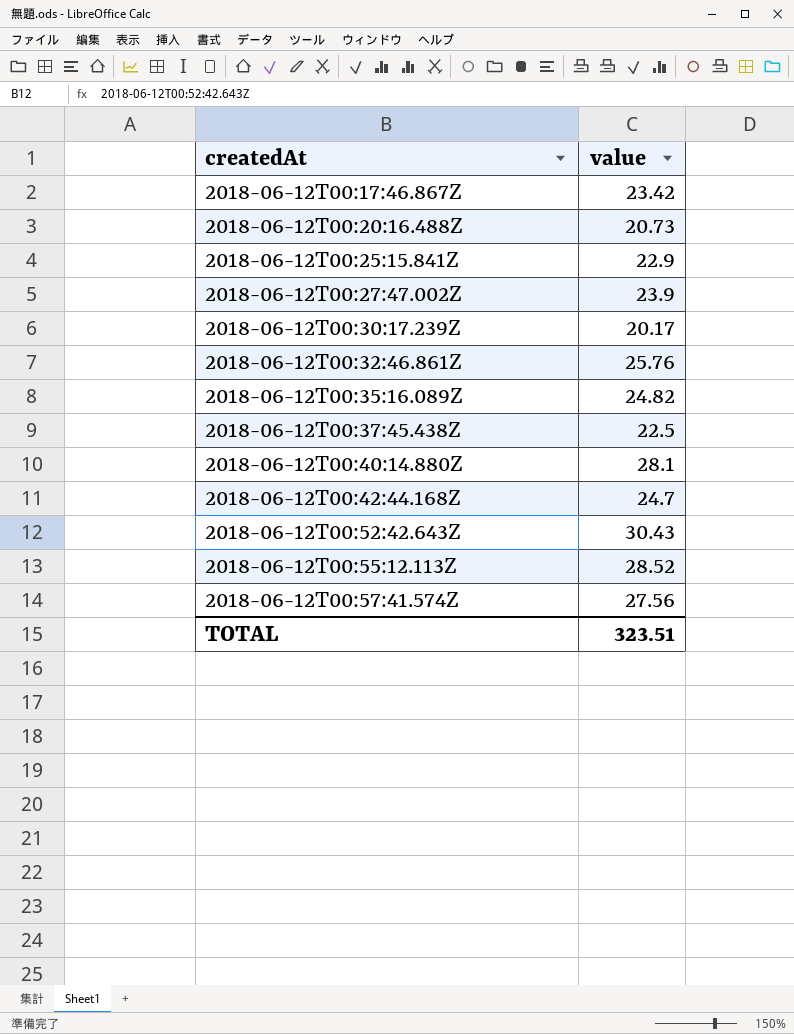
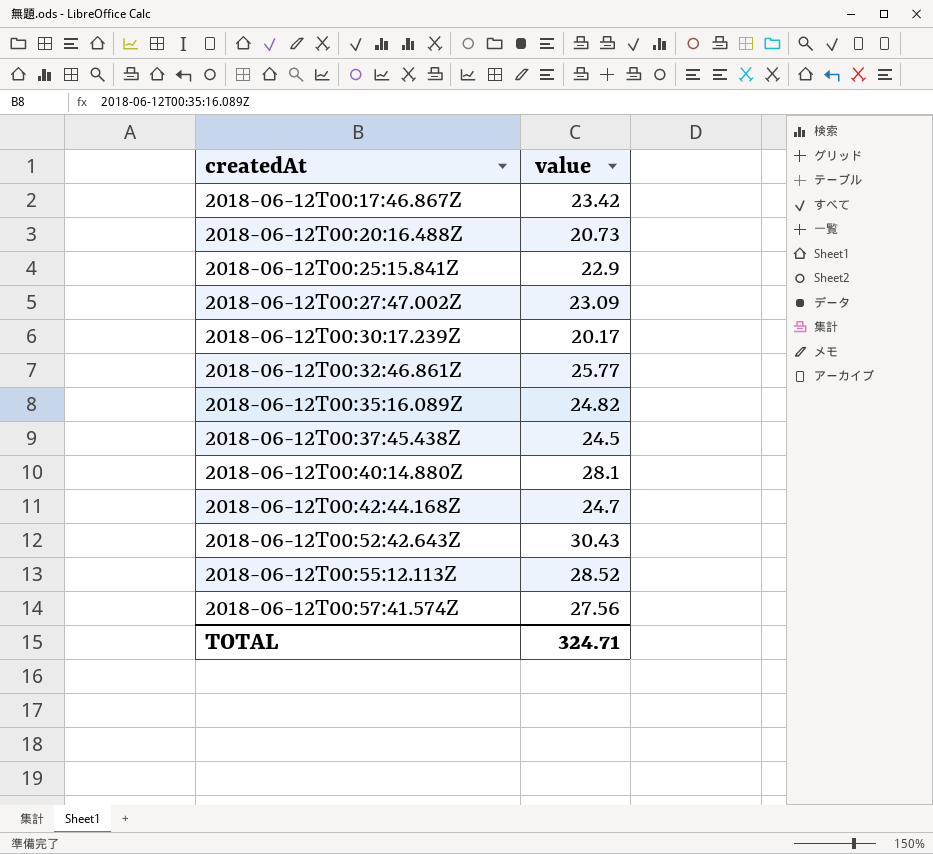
2018-06-12T00:27:47.002Z | value: 23.9 -> 23.09
2018-06-12T00:32:46.861Z | value: 25.76 -> 25.77
2018-06-12T00:37:45.438Z | value: 22.5 -> 24.5
TOTAL | value: 323.51 -> 324.71

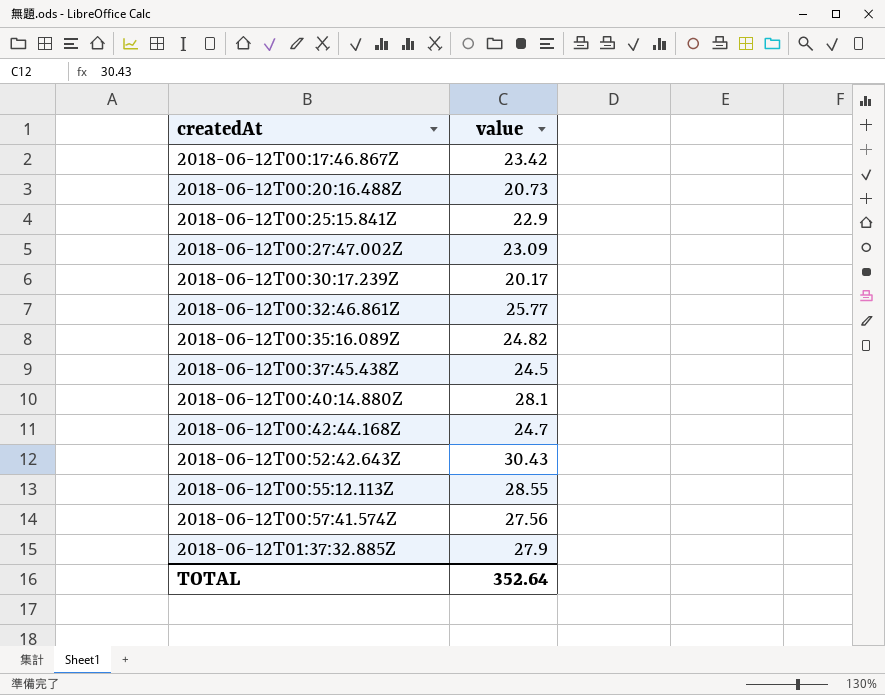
2018-06-12T00:55:12.113Z | value: 28.52 -> 28.55
row 2018-06-12T01:37:32.885Z: none -> 27.9
TOTAL | value: 324.71 -> 352.64

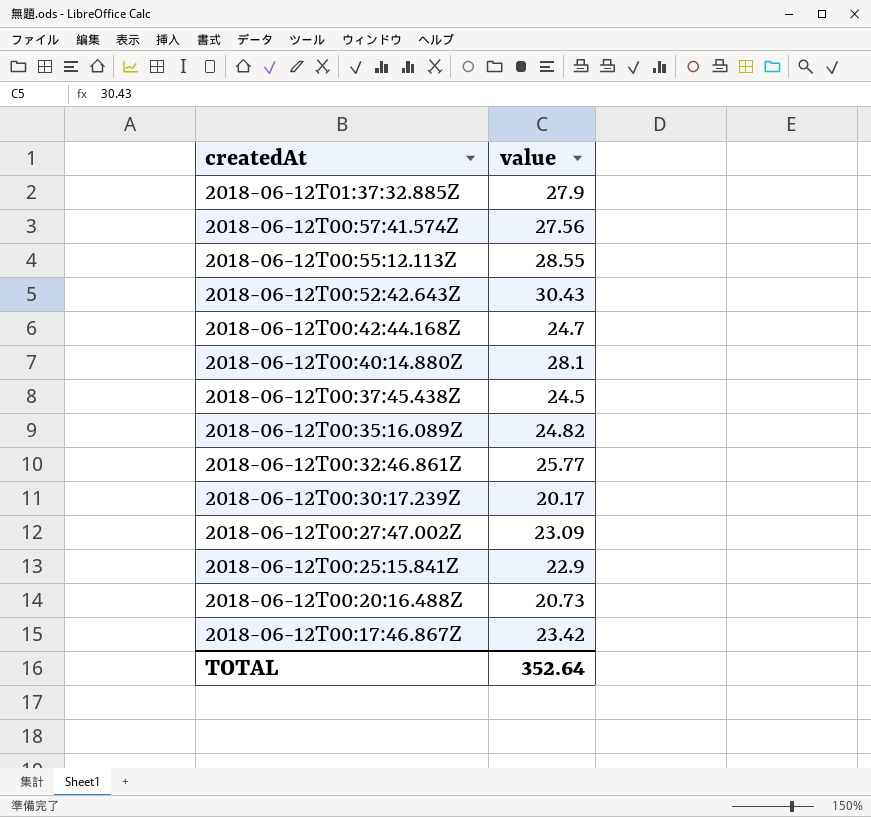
row order: createdAt ascending -> createdAt descending

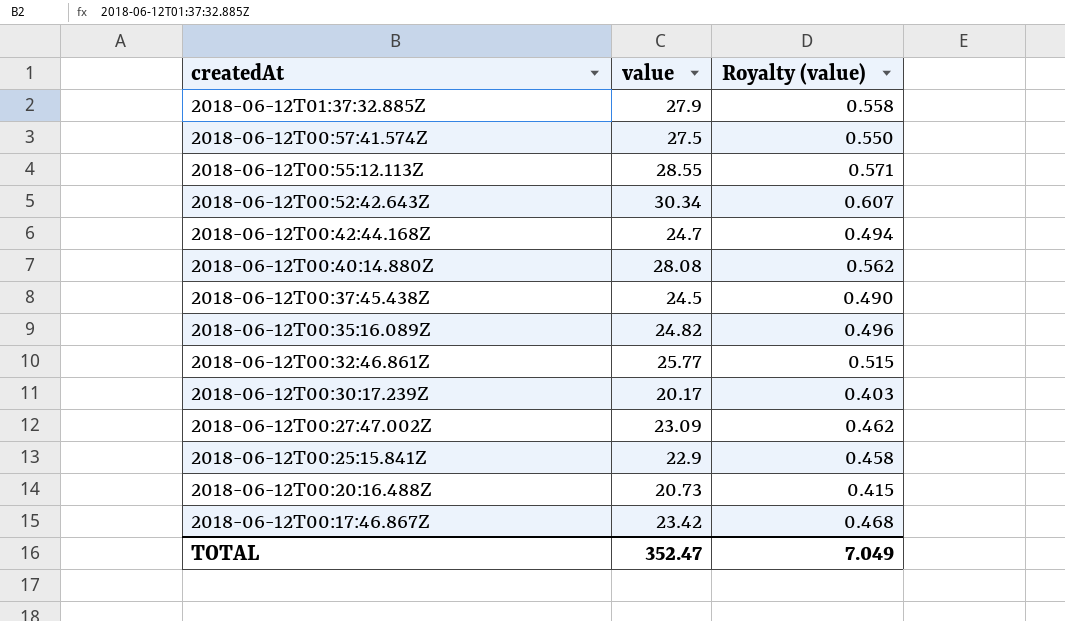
column Royalty (value) | formula: none -> [value] * 0.02
2018-06-12T00:57:41.574Z | value: 27.56 -> 27.5
2018-06-12T00:52:42.643Z | value: 30.43 -> 30.34
2018-06-12T00:40:14.880Z | value: 28.1 -> 28.08
TOTAL | value: 352.64 -> 352.47

